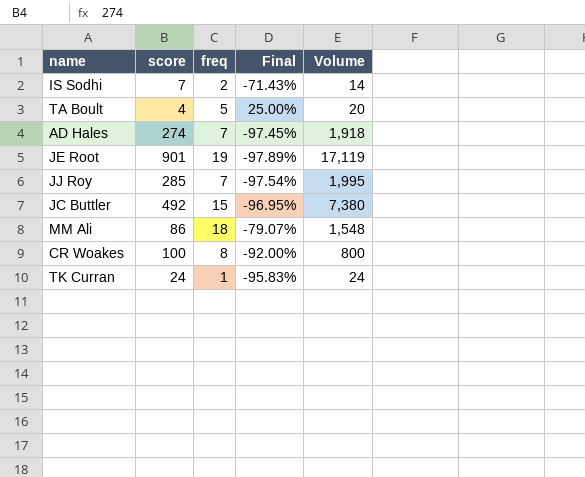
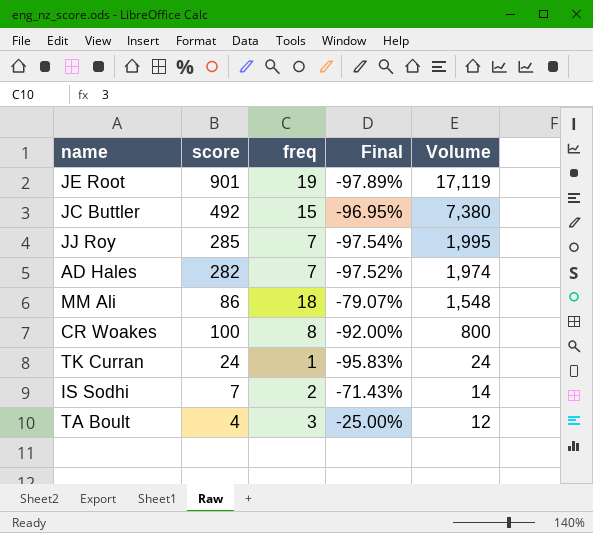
row order: none -> Volume descending
AD Hales | score: 274 -> 282
AD Hales | Final: -97.45% -> -97.52%
AD Hales | Volume: 1,918 -> 1,974
TA Boult | freq: 5 -> 3
TA Boult | Final: 25.00% -> -25.00%
TA Boult | Volume: 20 -> 12

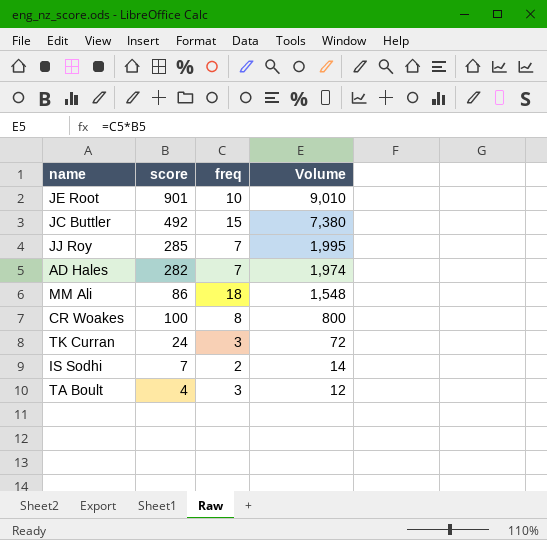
column Final | formula: ([freq] - [score]) / [score] -> none
JE Root | freq: 19 -> 10
JE Root | Volume: 17,119 -> 9,010
TK Curran | freq: 1 -> 3
TK Curran | Volume: 24 -> 72

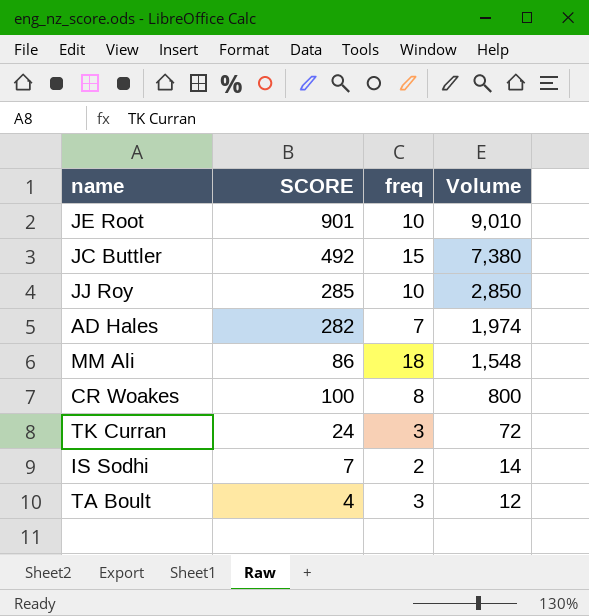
column name: score -> SCORE
JJ Roy | freq: 7 -> 10
JJ Roy | Volume: 1,995 -> 2,850

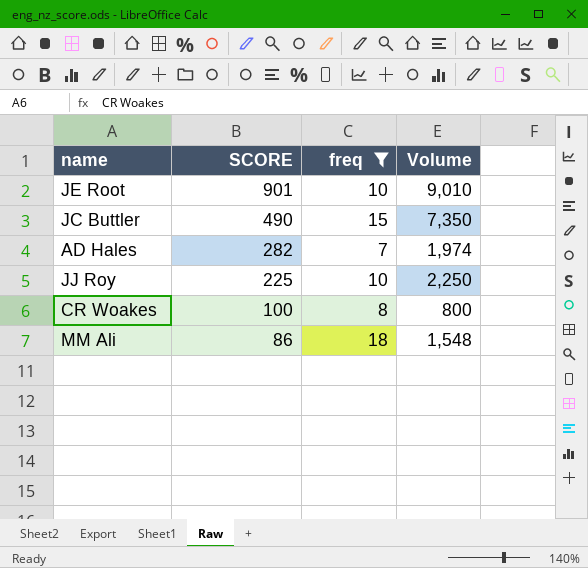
filter: none -> freq >= 7
row order: Volume descending -> SCORE descending
JC Buttler | SCORE: 492 -> 490
JC Buttler | Volume: 7,380 -> 7,350
JJ Roy | SCORE: 285 -> 225
JJ Roy | Volume: 2,850 -> 2,250

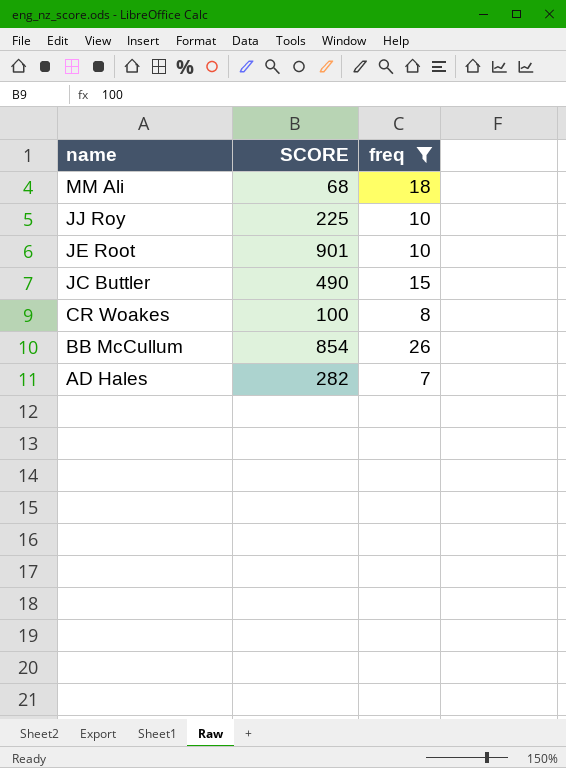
row order: SCORE descending -> name descending
column Volume | formula: [SCORE] * [freq] -> none
MM Ali | SCORE: 86 -> 68
row BB McCullum: none -> 854 | 26

